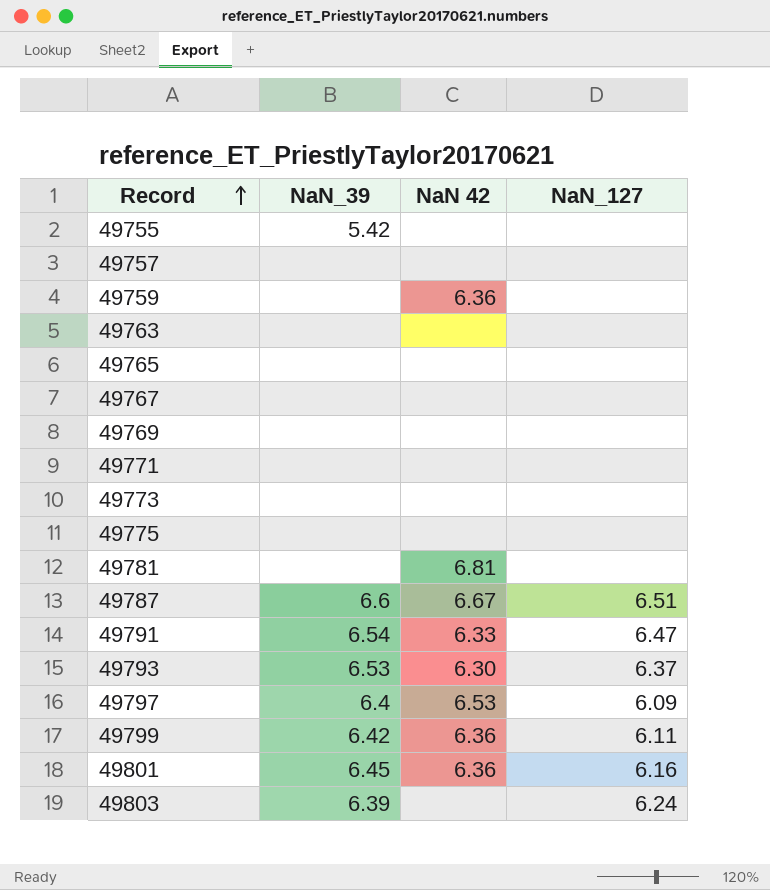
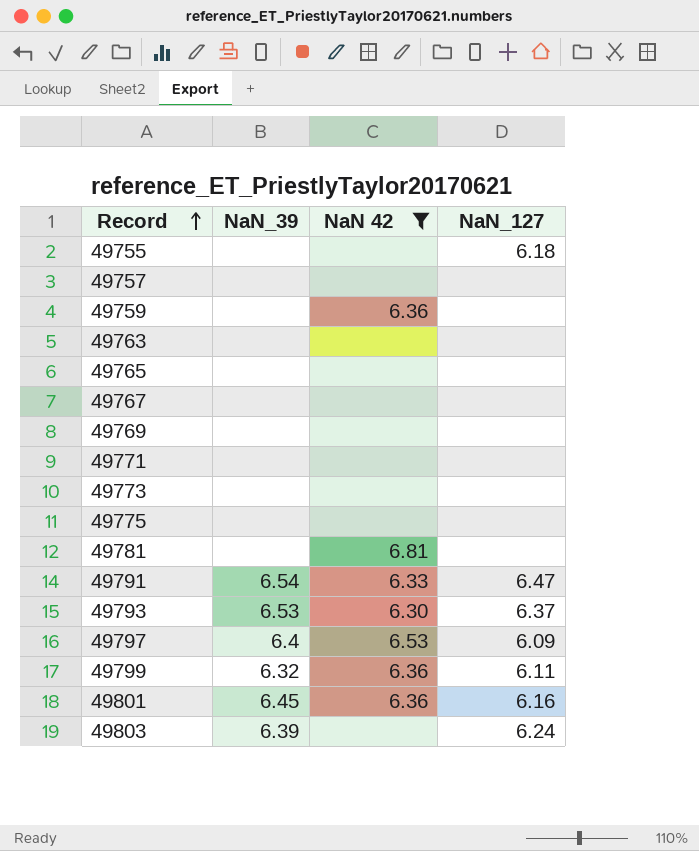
filter: none -> NaN 42 != 6.67
49755 | NaN_39: 5.42 -> none
49755 | NaN_127: none -> 6.18
49799 | NaN_39: 6.42 -> 6.32

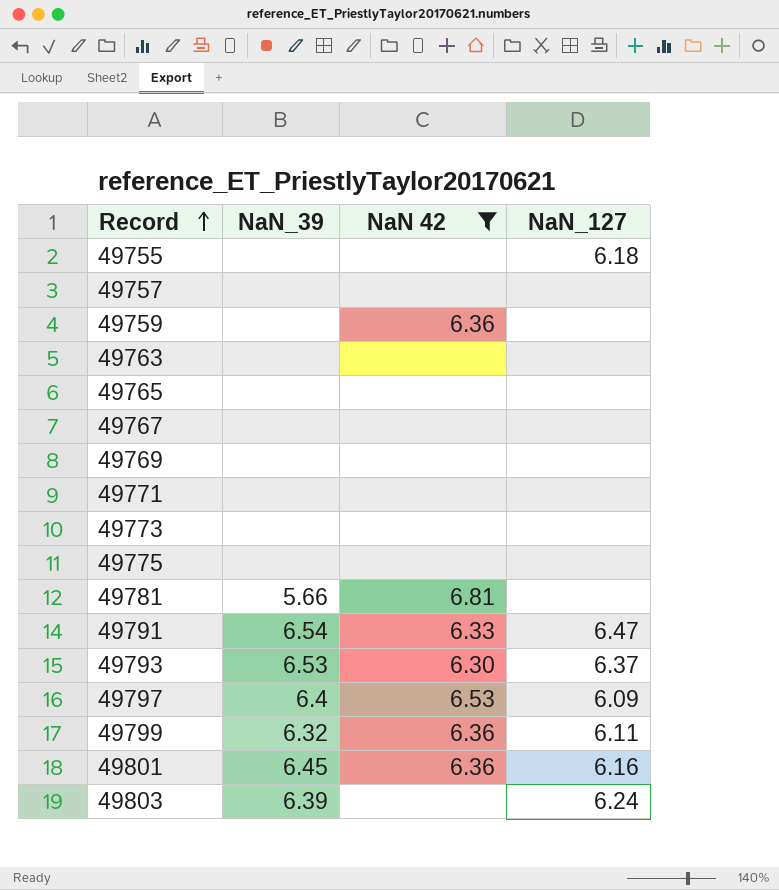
49781 | NaN_39: none -> 5.66

